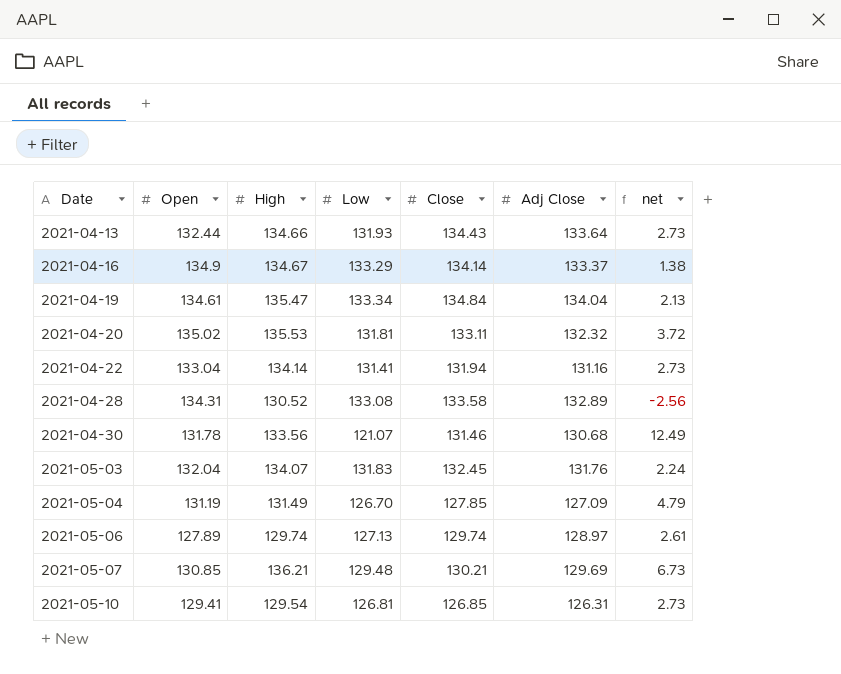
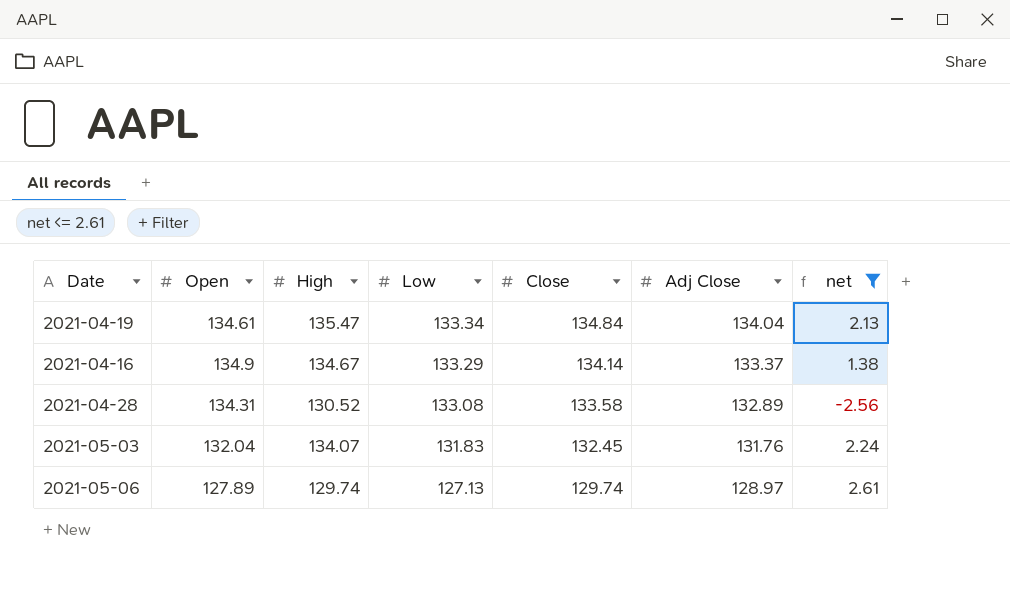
filter: none -> net <= 2.61
row order: Date ascending -> Low descending

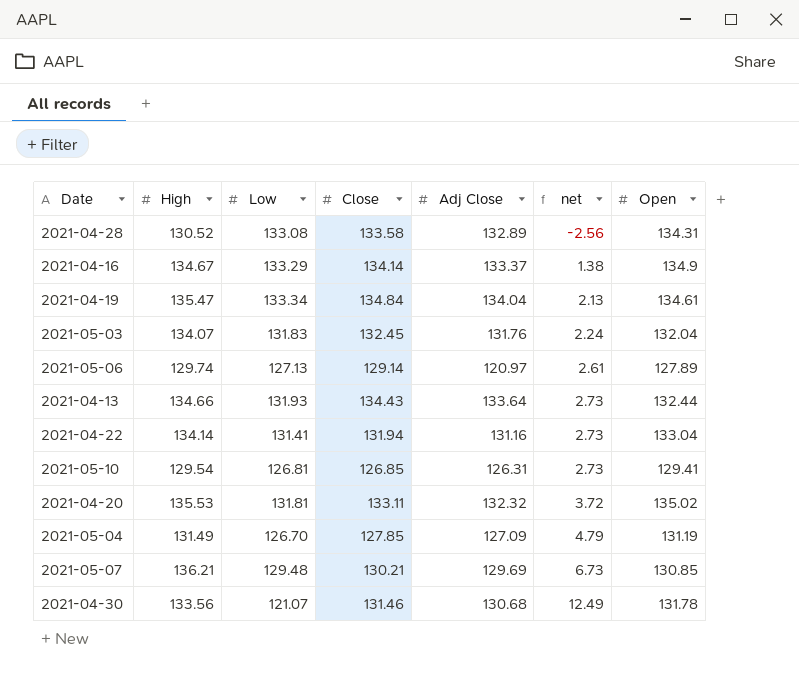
filter: net <= 2.61 -> none
row order: Low descending -> net ascending
column Open | position: 2 -> 7
2021-05-06 | Close: 129.74 -> 129.14
2021-05-06 | Adj Close: 128.97 -> 120.97

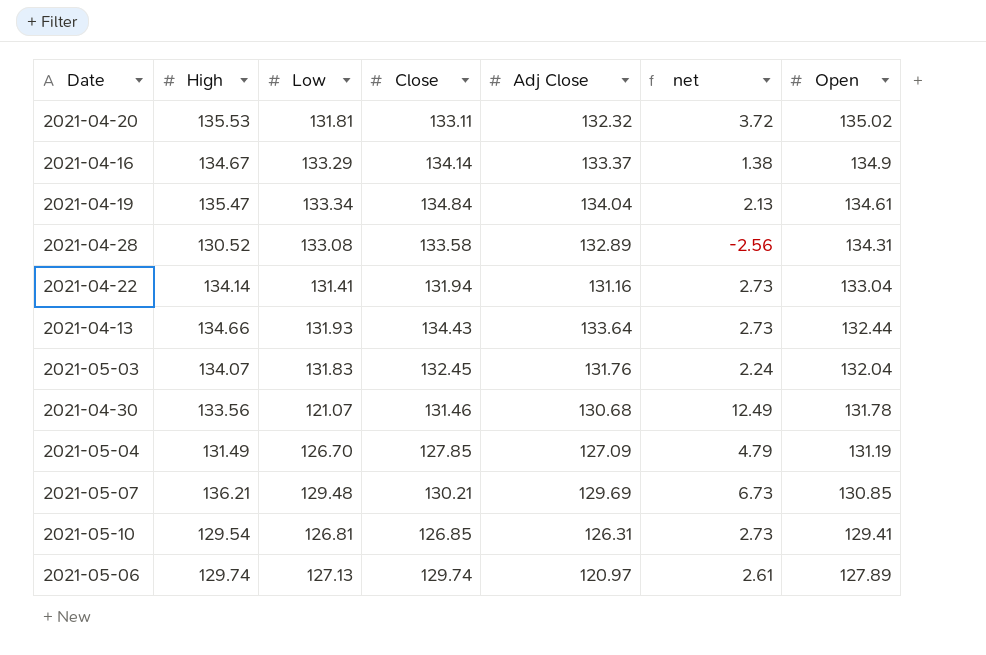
row order: net ascending -> Open descending
2021-05-06 | Close: 129.14 -> 129.74

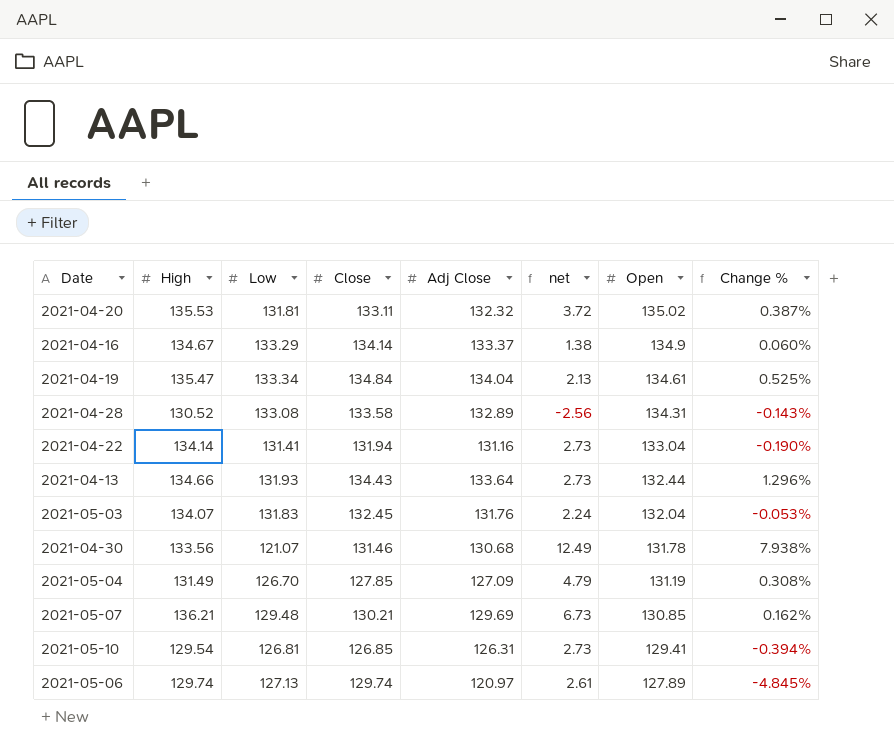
column Change % | formula: none -> ([Adj Close] - [Low]) / [Low]

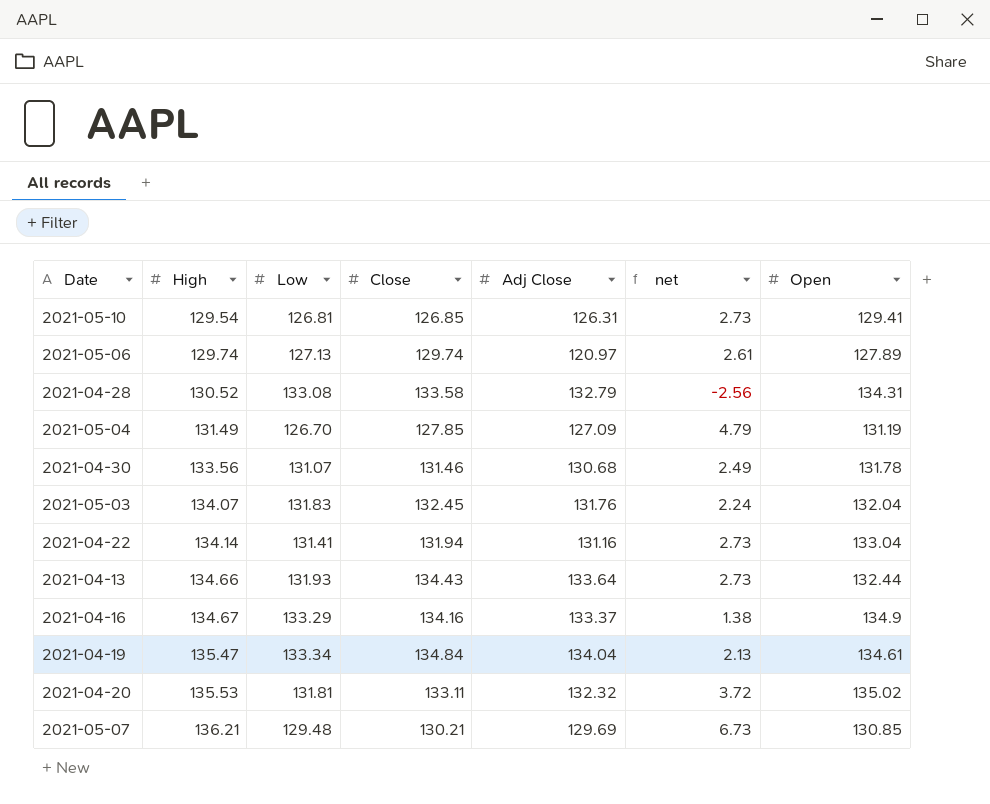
row order: Open descending -> High ascending
column Change % | formula: ([Adj Close] - [Low]) / [Low] -> none
2021-04-28 | Adj Close: 132.89 -> 132.79
2021-04-30 | Low: 121.07 -> 131.07
2021-04-30 | net: 12.49 -> 2.49
2021-04-16 | Close: 134.14 -> 134.16

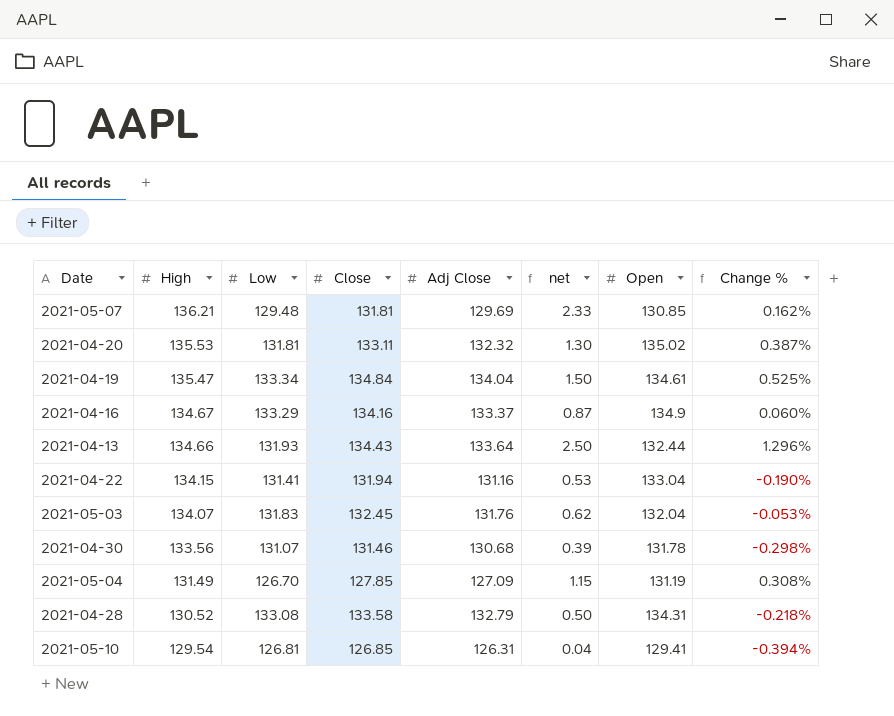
row order: High ascending -> High descending
column net | formula: [High] - [Low] -> [Close] - [Low]
column Change % | formula: none -> ([Adj Close] - [Low]) / [Low]
row 2021-05-06: 129.74 | 127.13 | 129.74 | 120.97 | 2.61 | 127.89 -> none
2021-05-07 | Close: 130.21 -> 131.81
2021-04-22 | High: 134.14 -> 134.15

